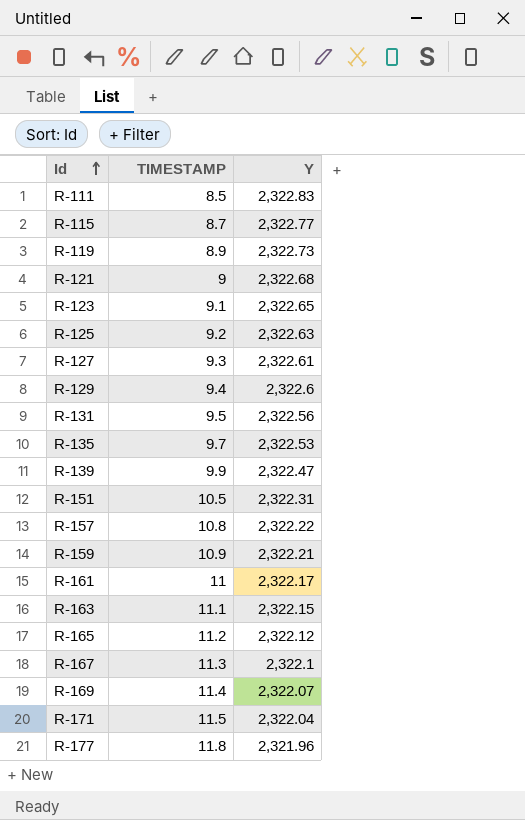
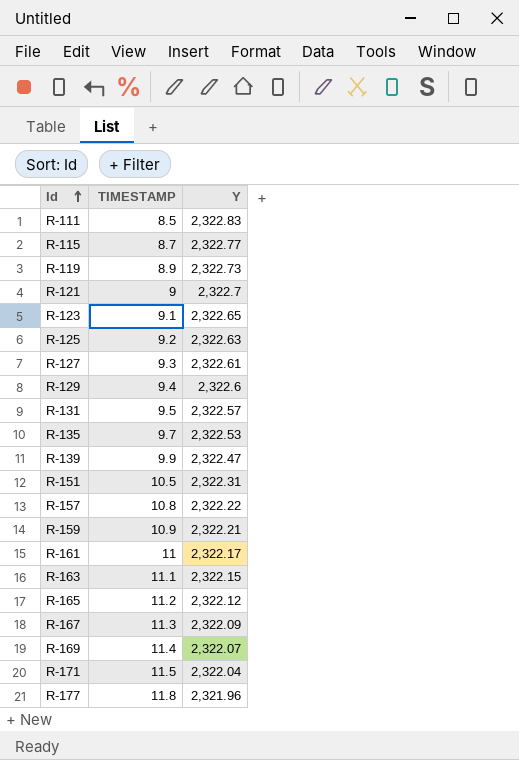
R-121 | Y: 2,322.68 -> 2,322.7
R-131 | Y: 2,322.56 -> 2,322.57
R-167 | Y: 2,322.1 -> 2,322.09

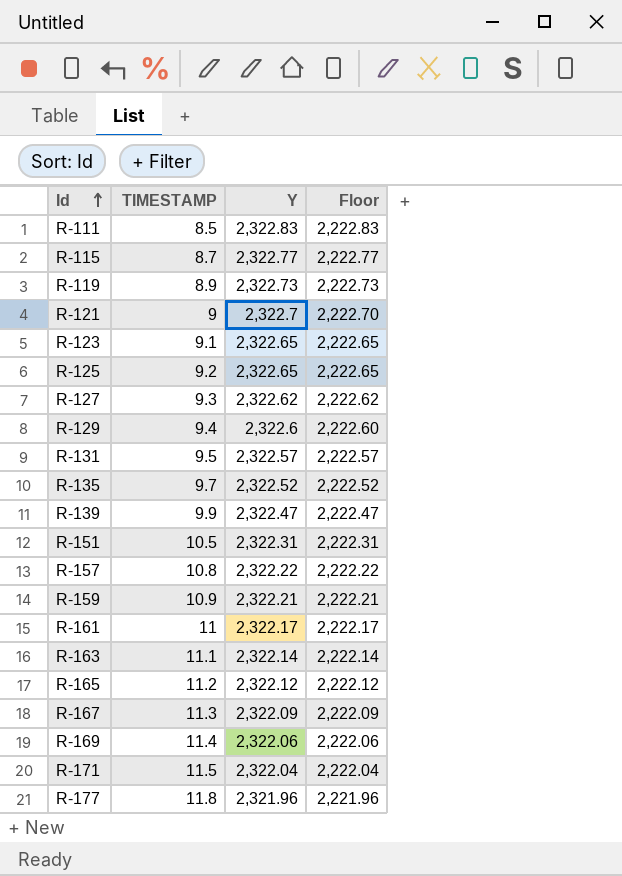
column Floor | formula: none -> [Y] - 100
R-125 | Y: 2,322.63 -> 2,322.65
R-127 | Y: 2,322.61 -> 2,322.62
R-135 | Y: 2,322.53 -> 2,322.52
R-163 | Y: 2,322.15 -> 2,322.14
R-169 | Y: 2,322.07 -> 2,322.06

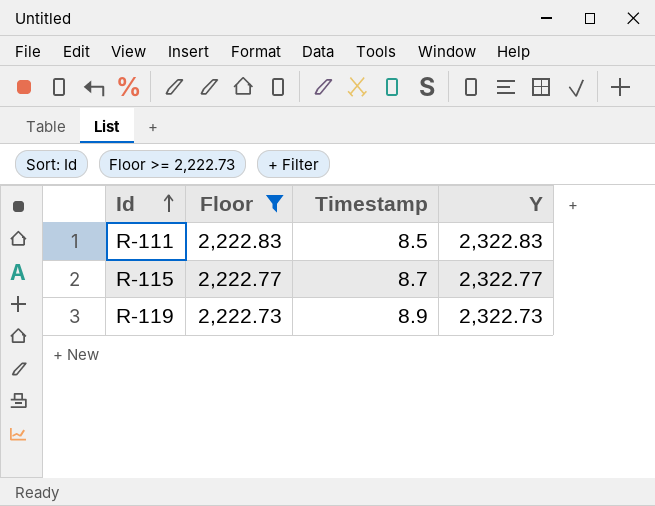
filter: none -> Floor >= 2,222.73
column Floor | position: 4 -> 2
column name: TIMESTAMP -> Timestamp

